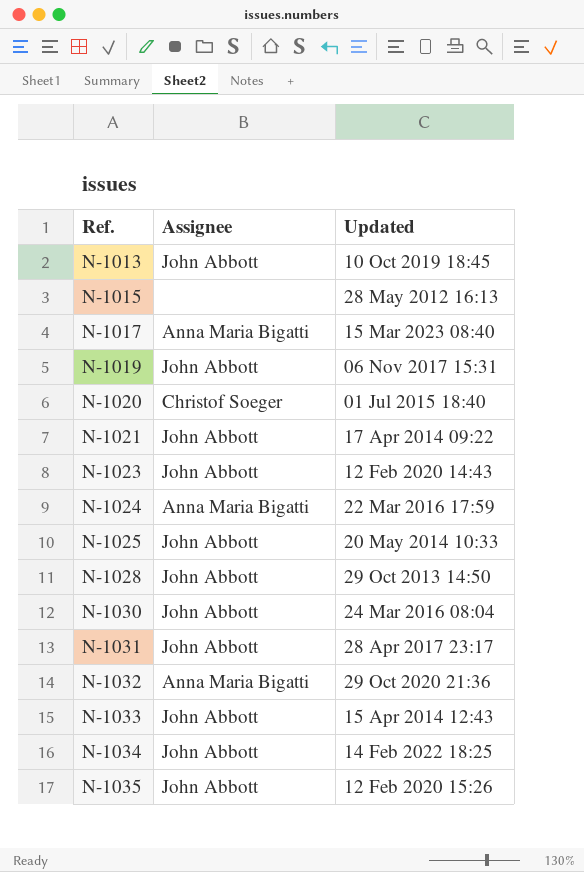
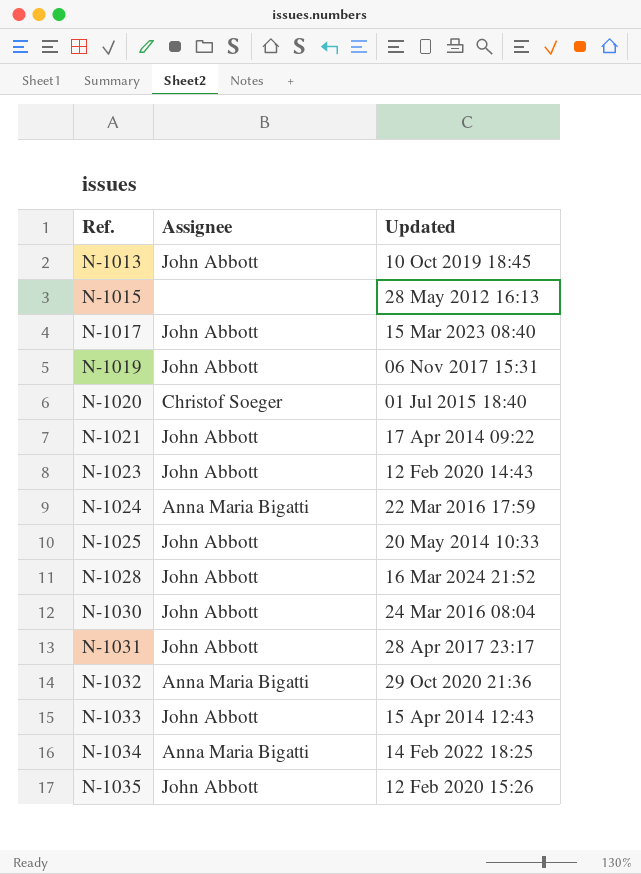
N-1017 | Assignee: Anna Maria Bigatti -> John Abbott
N-1028 | Updated: 29 Oct 2013 14:50 -> 16 Mar 2024 21:52
N-1034 | Assignee: John Abbott -> Anna Maria Bigatti

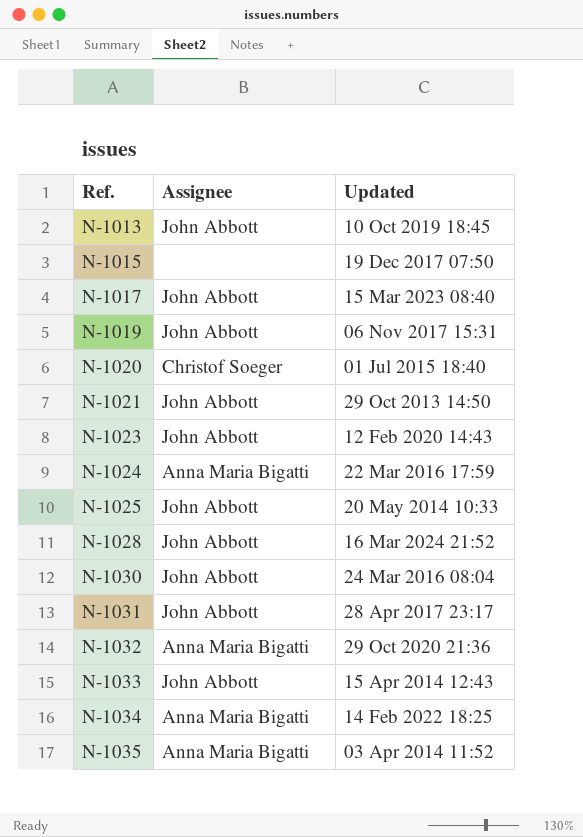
N-1015 | Updated: 28 May 2012 16:13 -> 19 Dec 2017 07:50
N-1021 | Updated: 17 Apr 2014 09:22 -> 29 Oct 2013 14:50
N-1035 | Assignee: John Abbott -> Anna Maria Bigatti
N-1035 | Updated: 12 Feb 2020 15:26 -> 03 Apr 2014 11:52

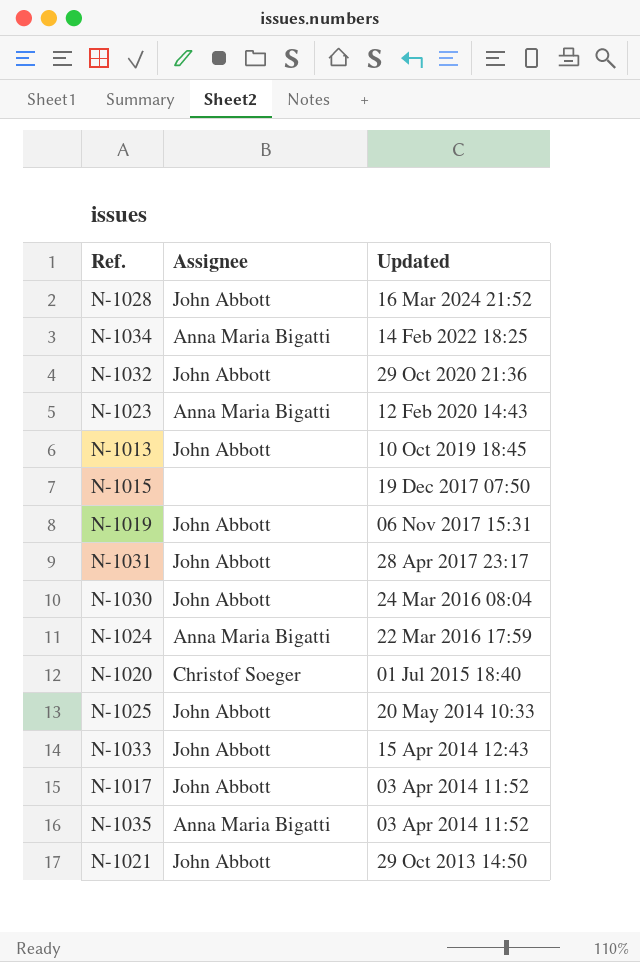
row order: Ref. ascending -> Updated descending
N-1032 | Assignee: Anna Maria Bigatti -> John Abbott
N-1023 | Assignee: John Abbott -> Anna Maria Bigatti
N-1017 | Updated: 15 Mar 2023 08:40 -> 03 Apr 2014 11:52

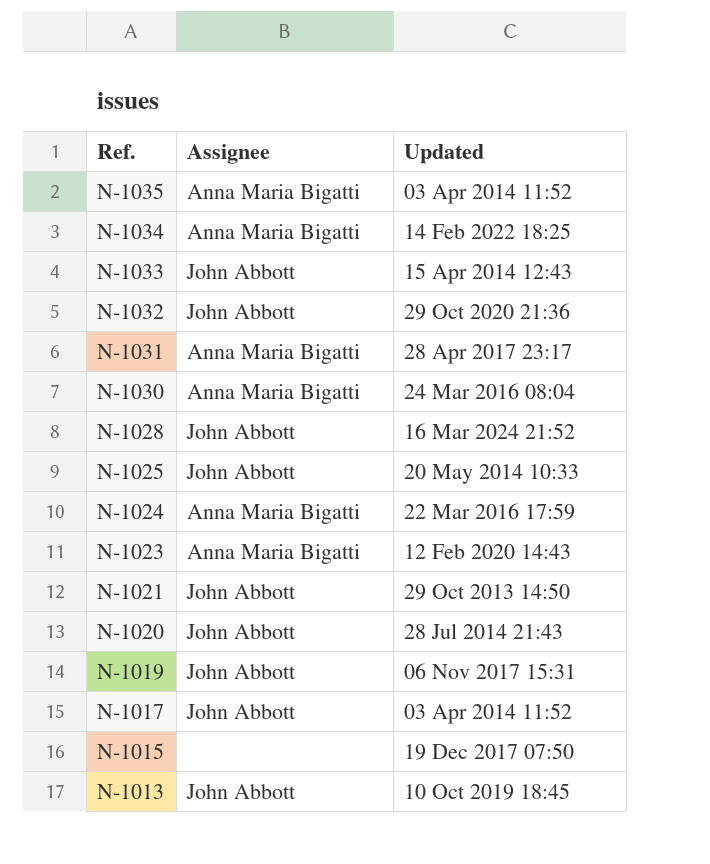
row order: Updated descending -> Ref. descending
N-1031 | Assignee: John Abbott -> Anna Maria Bigatti
N-1030 | Assignee: John Abbott -> Anna Maria Bigatti
N-1020 | Assignee: Christof Soeger -> John Abbott
N-1020 | Updated: 01 Jul 2015 18:40 -> 28 Jul 2014 21:43

